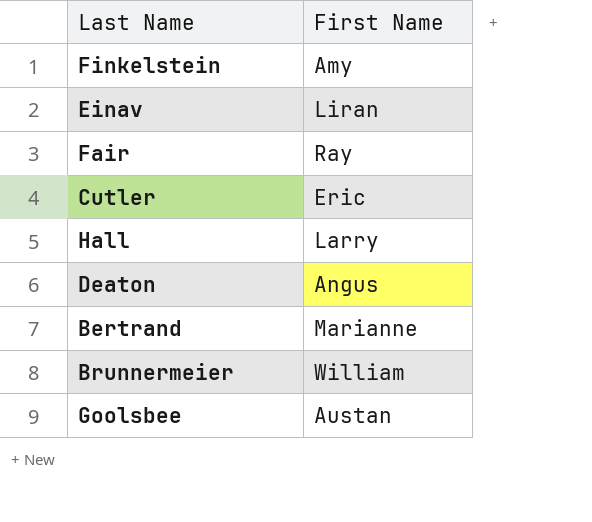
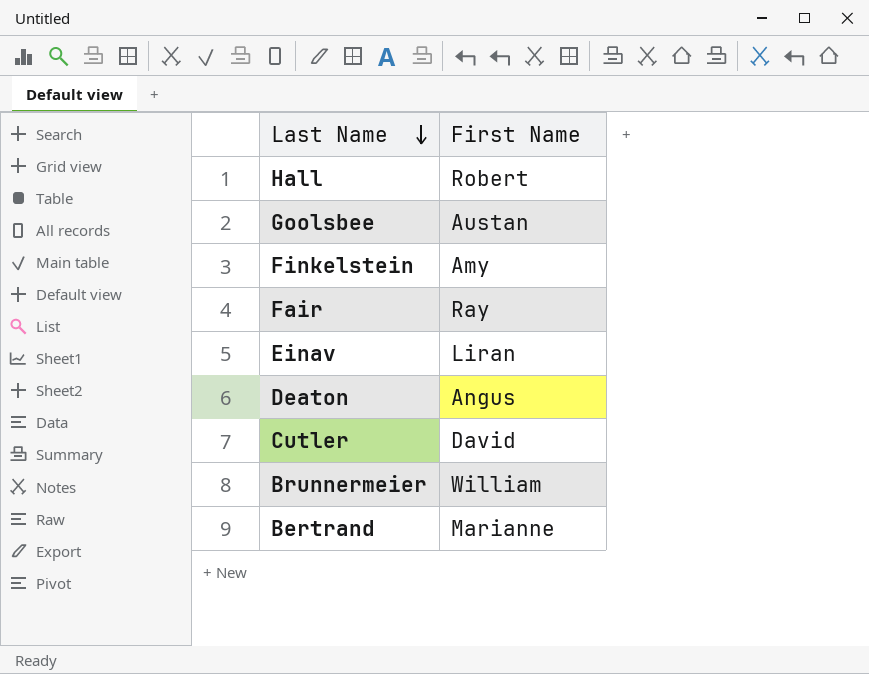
row order: none -> Last Name descending
Hall | First Name: Larry -> Robert
Cutler | First Name: Eric -> David

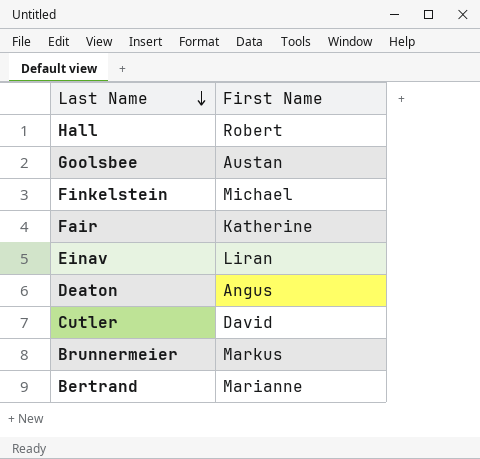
Finkelstein | First Name: Amy -> Michael
Fair | First Name: Ray -> Katherine
Brunnermeier | First Name: William -> Markus

